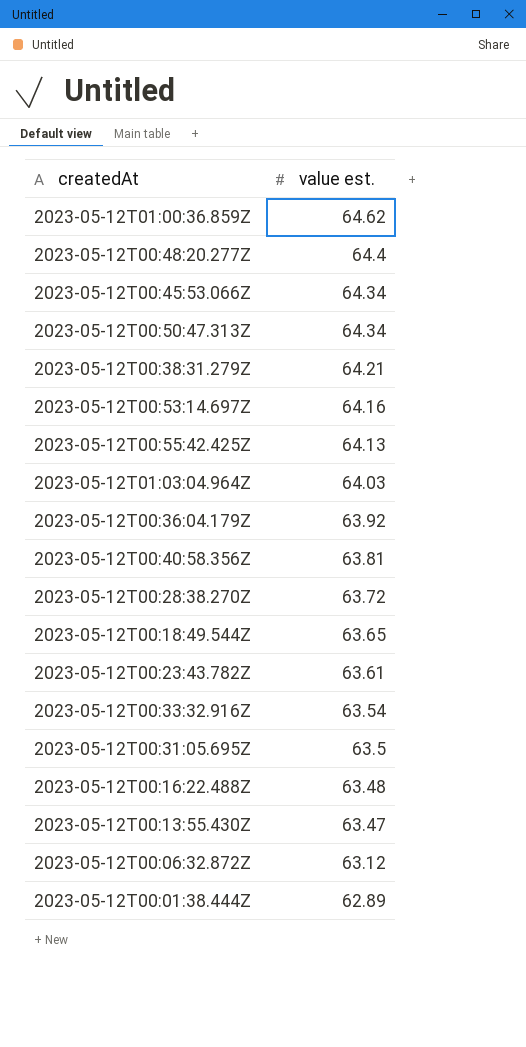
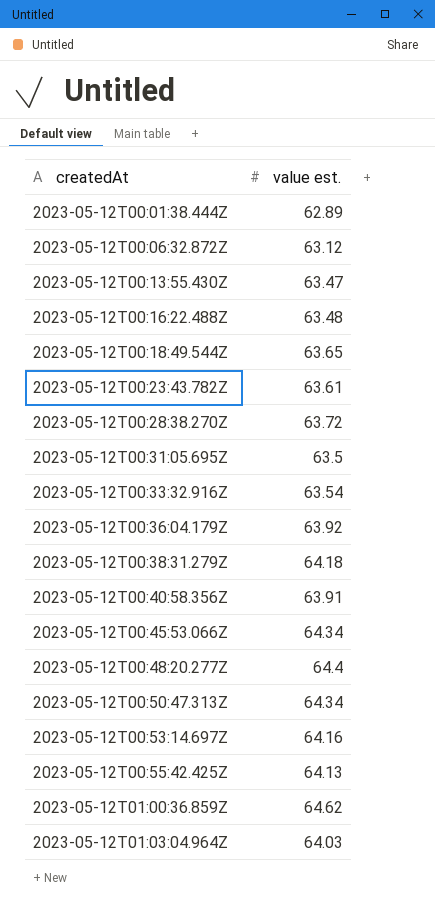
row order: value est. descending -> createdAt ascending
2023-05-12T00:38:31.279Z | value est.: 64.21 -> 64.18
2023-05-12T00:40:58.356Z | value est.: 63.81 -> 63.91

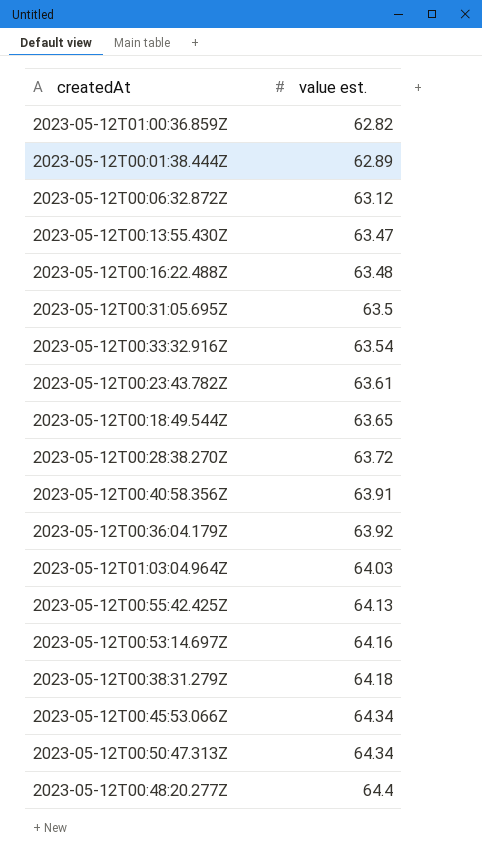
row order: createdAt ascending -> value est. ascending
2023-05-12T01:00:36.859Z | value est.: 64.62 -> 62.82

